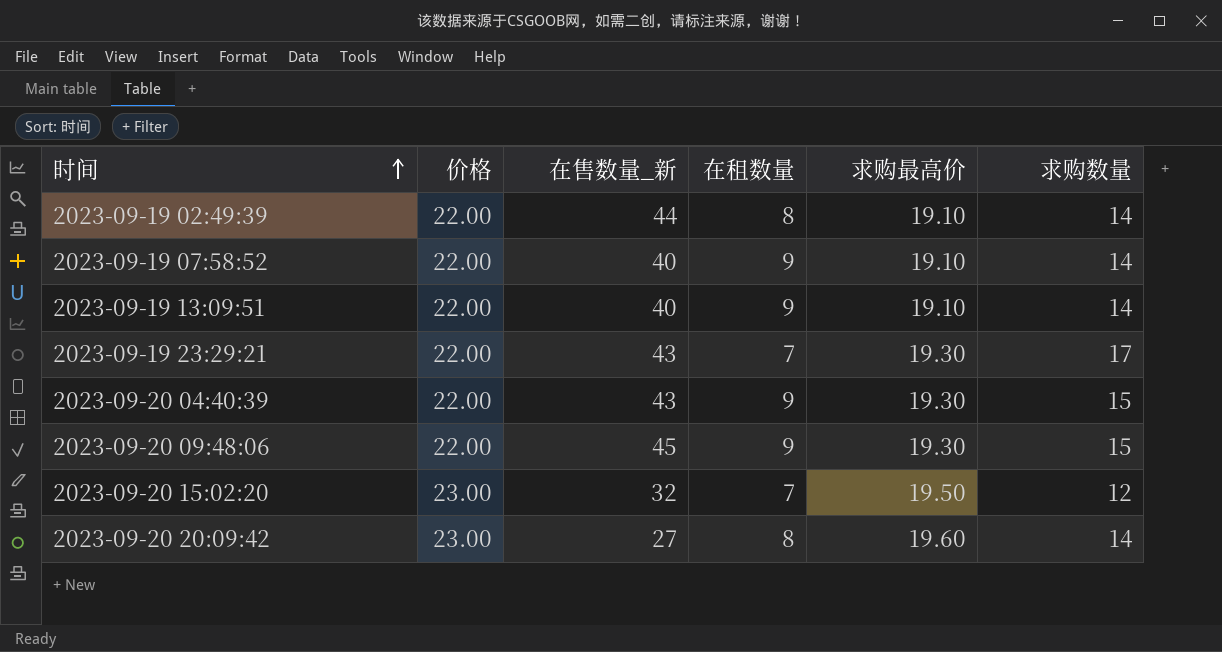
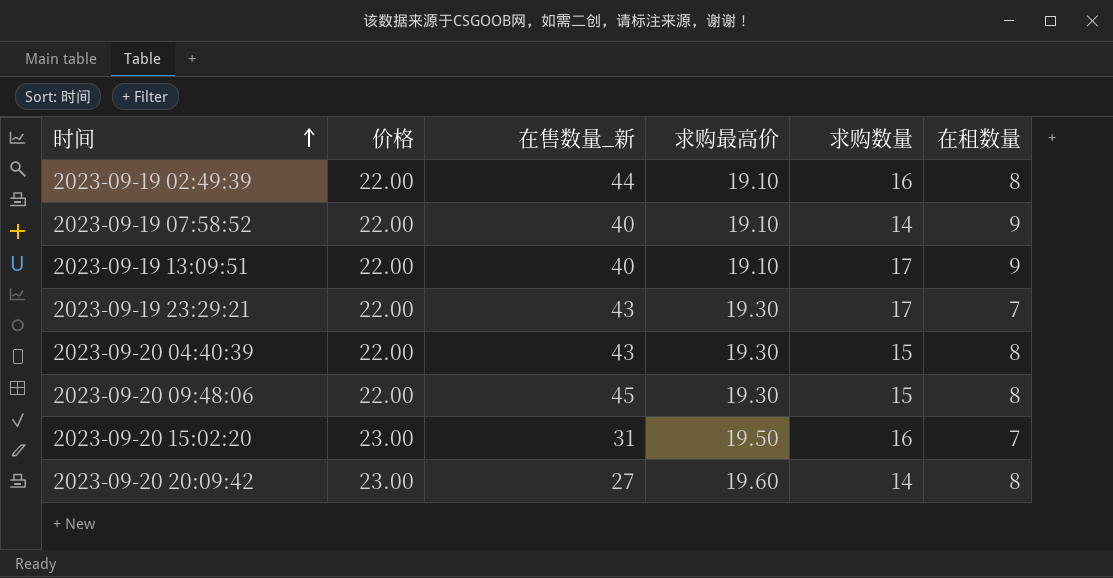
column 在租数量 | position: 4 -> 6
2023-09-19 02:49:39 | 求购数量: 14 -> 16
2023-09-19 13:09:51 | 求购数量: 14 -> 17
2023-09-20 04:40:39 | 在租数量: 9 -> 8
2023-09-20 09:48:06 | 在租数量: 9 -> 8
2023-09-20 15:02:20 | 在售数量_新: 32 -> 31
2023-09-20 15:02:20 | 求购数量: 12 -> 16

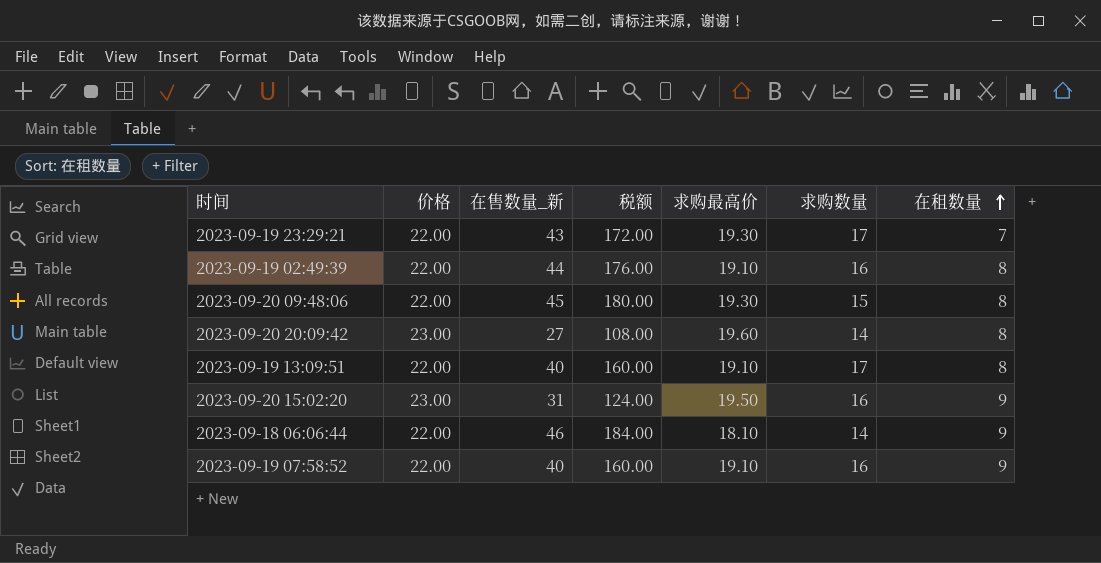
row order: 时间 ascending -> 在租数量 ascending
column 税额 | formula: none -> [在售数量_新] * 4
row 2023-09-20 04:40:39: 22.00 | 43 | 19.30 | 15 | 8 -> none
2023-09-19 13:09:51 | 在租数量: 9 -> 8
2023-09-20 15:02:20 | 在租数量: 7 -> 9
row 2023-09-18 06:06:44: none -> 22.00 | 46 | 184.00 | 18.10 | 14 | 9
2023-09-19 07:58:52 | 求购数量: 14 -> 16

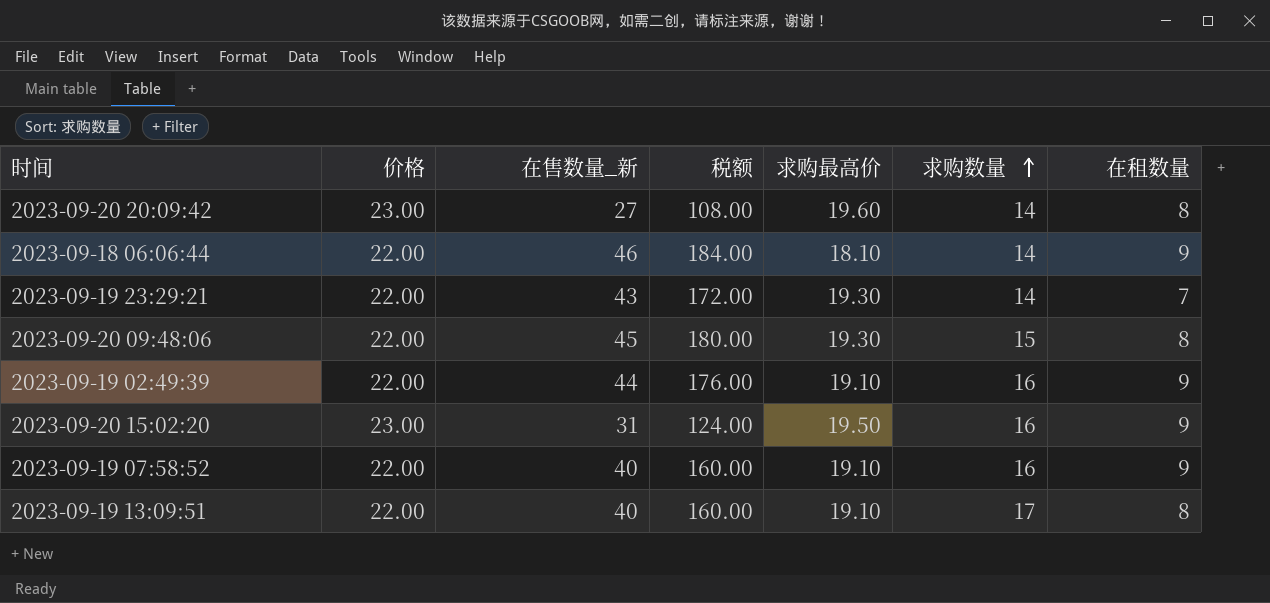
row order: 在租数量 ascending -> 求购数量 ascending
2023-09-19 23:29:21 | 求购数量: 17 -> 14
2023-09-19 02:49:39 | 在租数量: 8 -> 9

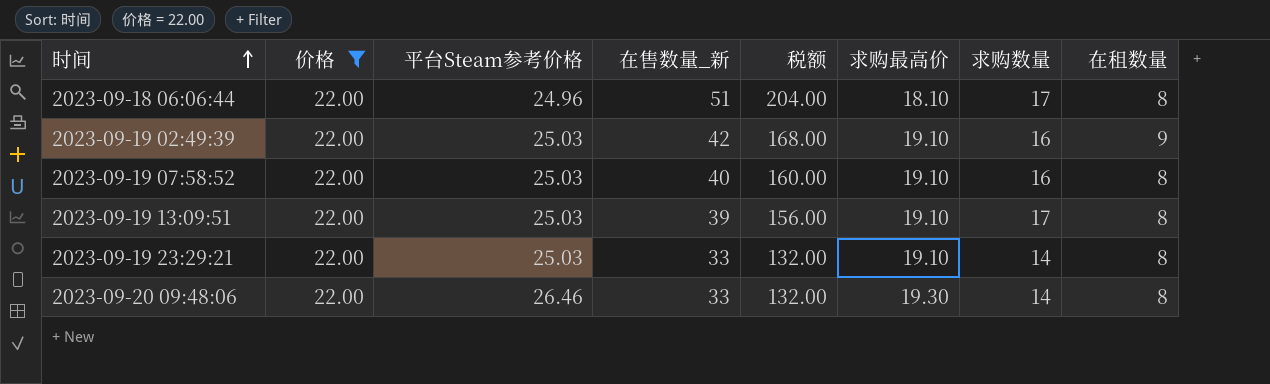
filter: none -> 价格 = 22.00
row order: 求购数量 ascending -> 时间 ascending
column 平台Steam参考价格 | position: none -> 3
2023-09-18 06:06:44 | 在售数量_新: 46 -> 51
2023-09-18 06:06:44 | 税额: 184.00 -> 204.00
2023-09-18 06:06:44 | 求购数量: 14 -> 17
2023-09-18 06:06:44 | 在租数量: 9 -> 8
2023-09-19 02:49:39 | 在售数量_新: 44 -> 42
2023-09-19 02:49:39 | 税额: 176.00 -> 168.00
2023-09-19 07:58:52 | 在租数量: 9 -> 8
2023-09-19 13:09:51 | 在售数量_新: 40 -> 39
2023-09-19 13:09:51 | 税额: 160.00 -> 156.00
2023-09-19 23:29:21 | 在售数量_新: 43 -> 33
2023-09-19 23:29:21 | 税额: 172.00 -> 132.00
2023-09-19 23:29:21 | 求购最高价: 19.30 -> 19.10
2023-09-19 23:29:21 | 在租数量: 7 -> 8
2023-09-20 09:48:06 | 在售数量_新: 45 -> 33
2023-09-20 09:48:06 | 税额: 180.00 -> 132.00
2023-09-20 09:48:06 | 求购数量: 15 -> 14

